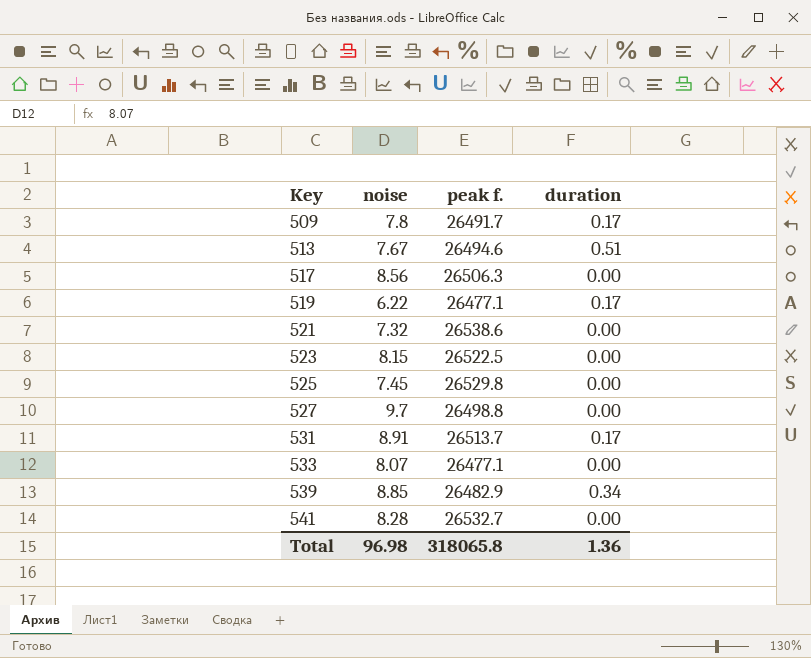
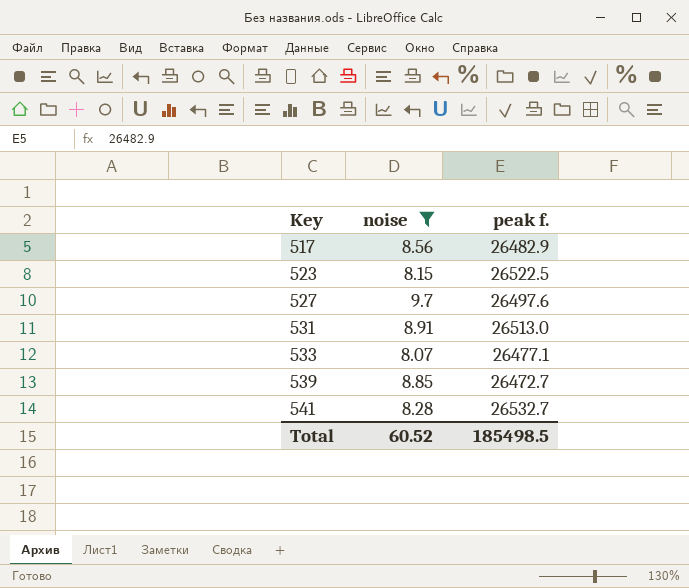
filter: none -> noise >= 8.07
column duration | position: 4 -> none
517 | peak f.: 26506.3 -> 26482.9
527 | peak f.: 26498.8 -> 26497.6
531 | peak f.: 26513.7 -> 26513.0
539 | peak f.: 26482.9 -> 26472.7
Total | noise: 96.98 -> 60.52
Total | peak f.: 318065.8 -> 185498.5

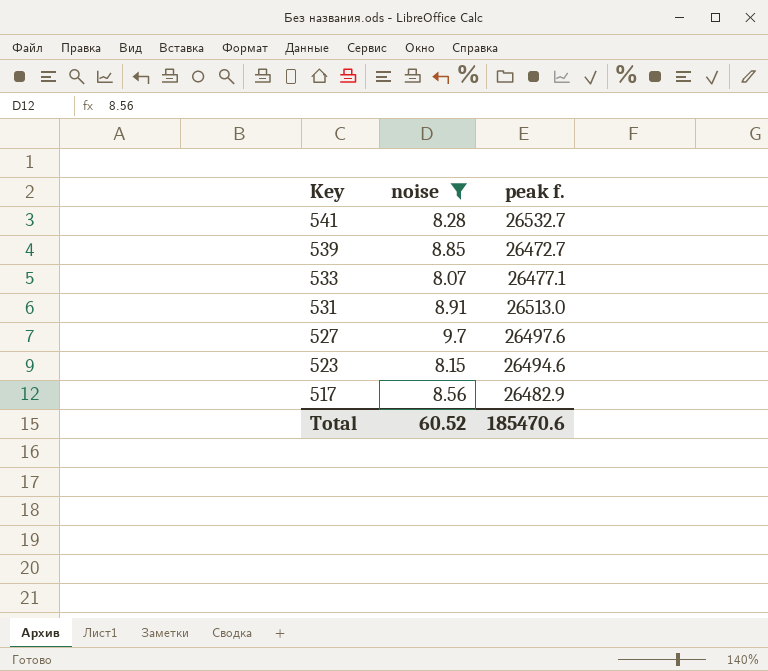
row order: Key ascending -> Key descending
523 | peak f.: 26522.5 -> 26494.6
Total | peak f.: 185498.5 -> 185470.6

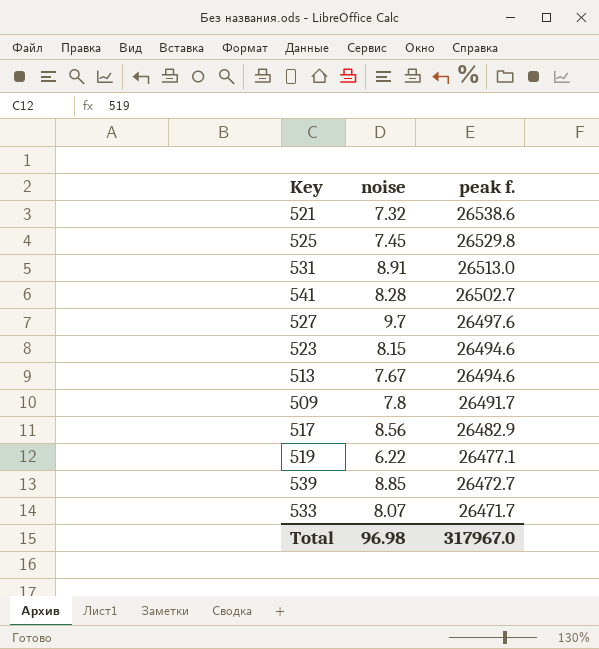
filter: noise >= 8.07 -> none
row order: Key descending -> peak f. descending
541 | peak f.: 26532.7 -> 26502.7
533 | peak f.: 26477.1 -> 26471.7
Total | noise: 60.52 -> 96.98
Total | peak f.: 185470.6 -> 317967.0

